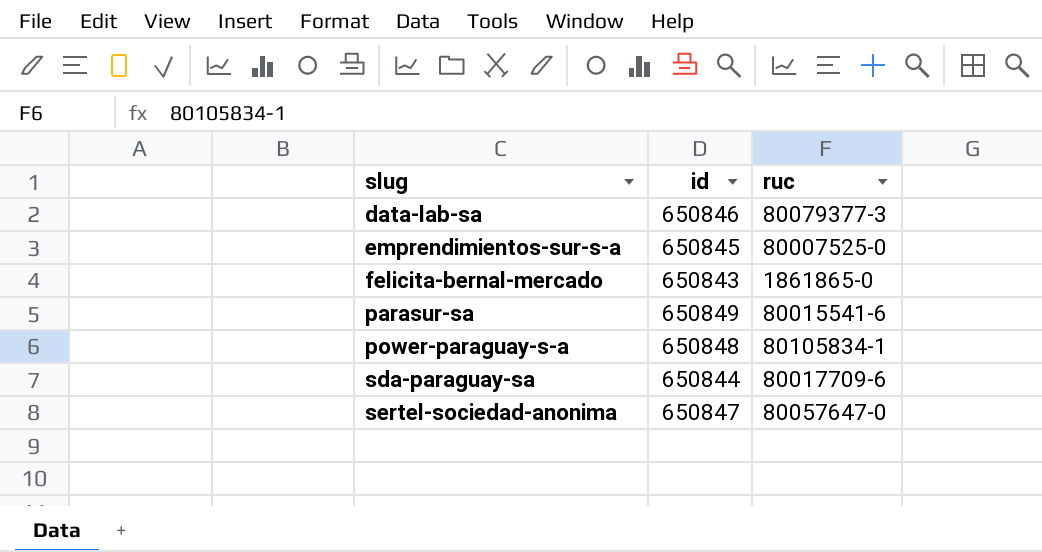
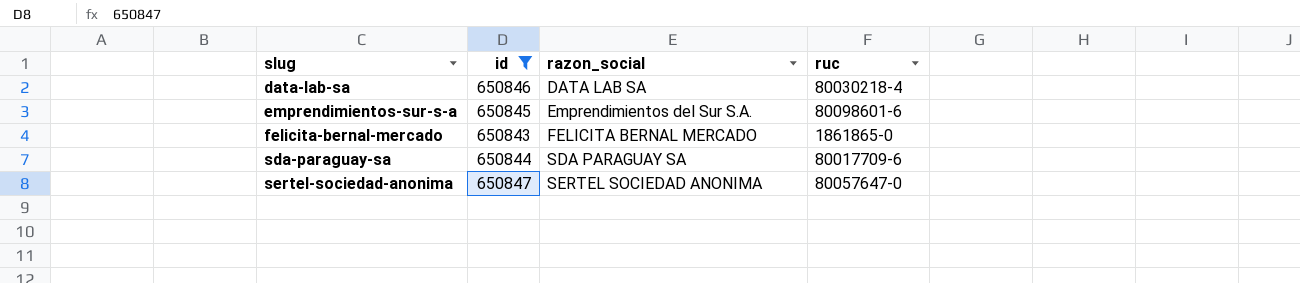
filter: none -> id <= 650847
column razon_social | position: none -> 3
data-lab-sa | ruc: 80079377-3 -> 80030218-4
emprendimientos-sur-s-a | ruc: 80007525-0 -> 80098601-6

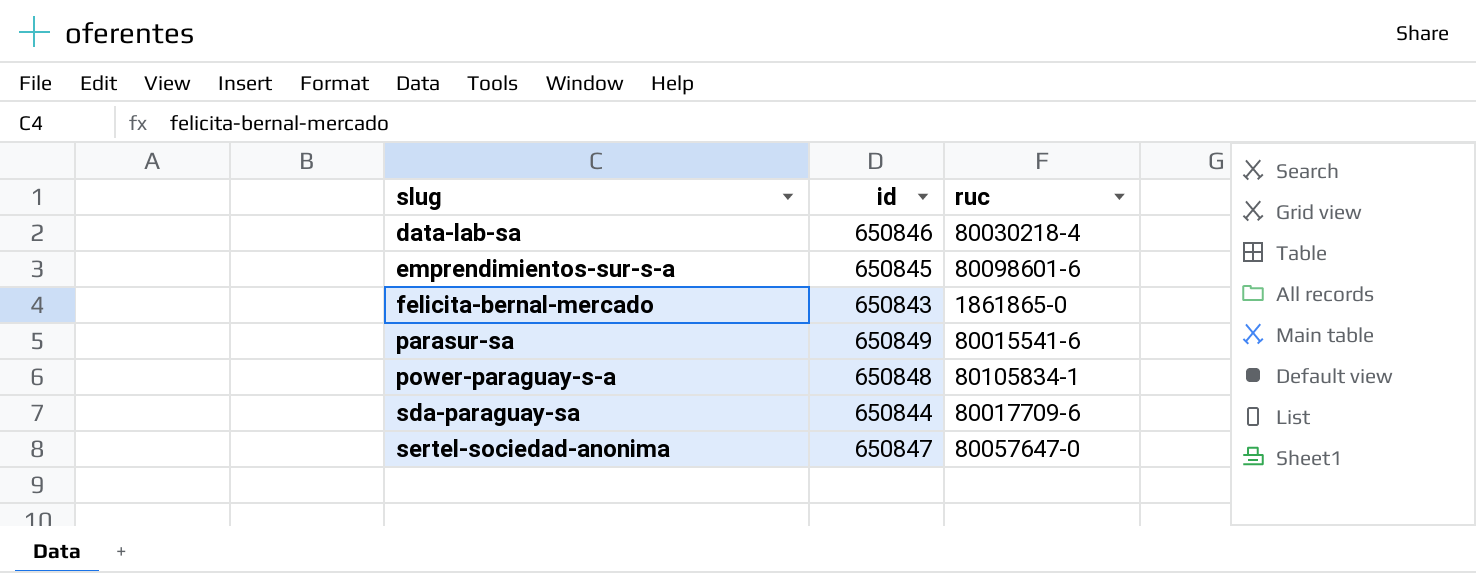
filter: id <= 650847 -> none
column razon_social | position: 3 -> none

